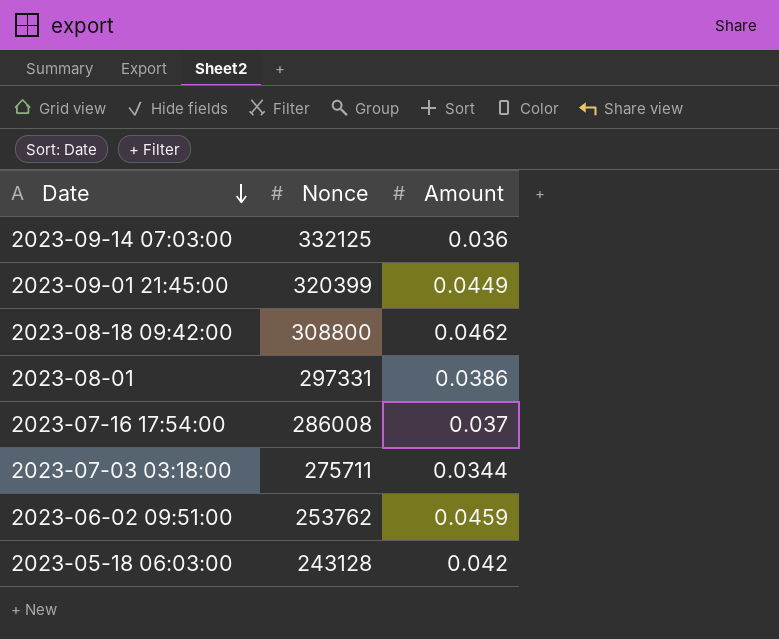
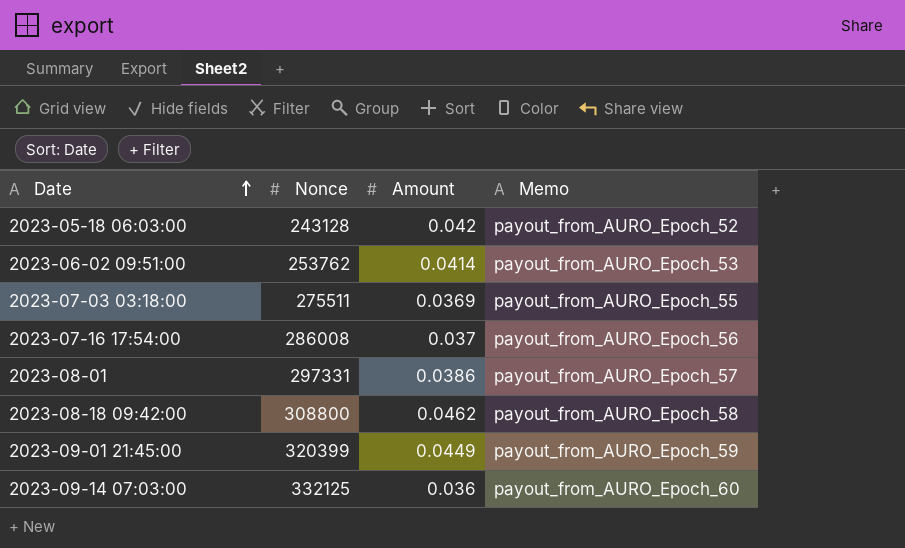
row order: Date descending -> Date ascending
column Memo | position: none -> 4
2023-06-02 09:51:00 | Amount: 0.0459 -> 0.0414
2023-07-03 03:18:00 | Nonce: 275711 -> 275511
2023-07-03 03:18:00 | Amount: 0.0344 -> 0.0369

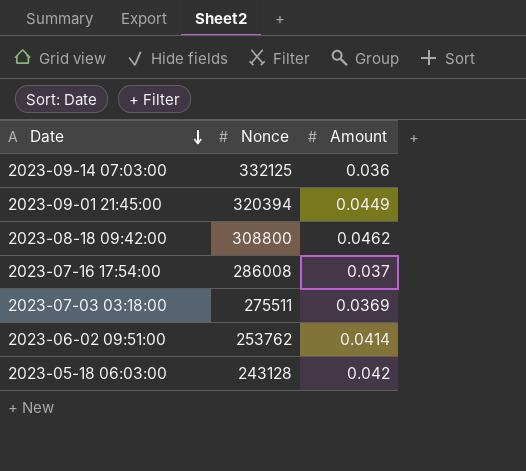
row order: Date ascending -> Date descending
column Memo | position: 4 -> none
row 2023-08-01: 297331 | 0.0386 | payout_from_AURO_Epoch_57 -> none
2023-09-01 21:45:00 | Nonce: 320399 -> 320394

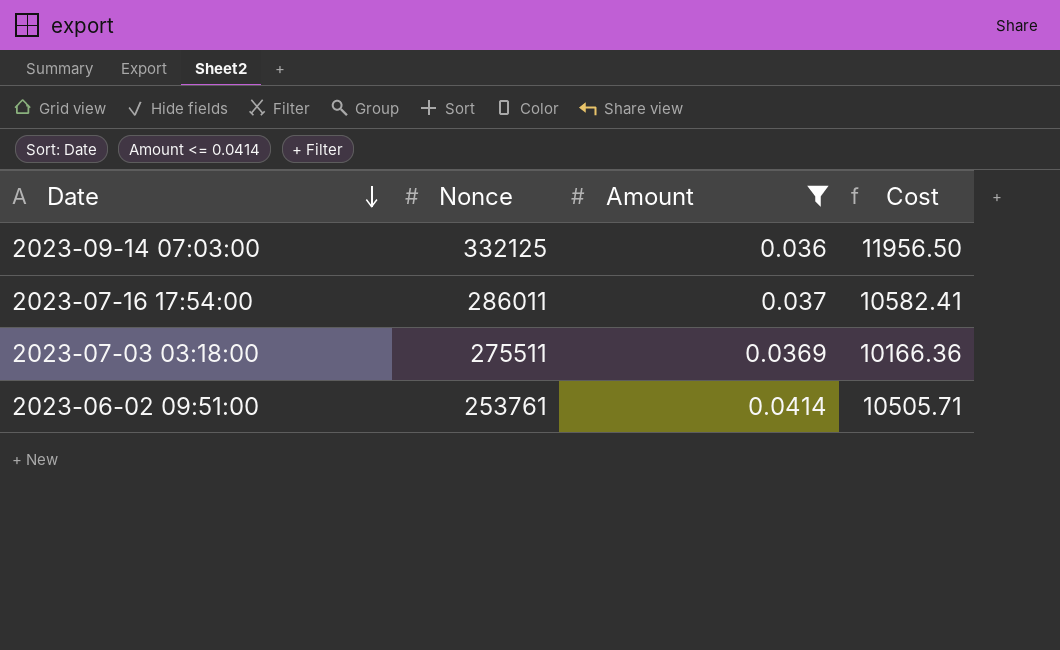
filter: none -> Amount <= 0.0414
column Cost | formula: none -> [Nonce] * [Amount]
2023-07-16 17:54:00 | Nonce: 286008 -> 286011
2023-06-02 09:51:00 | Nonce: 253762 -> 253761

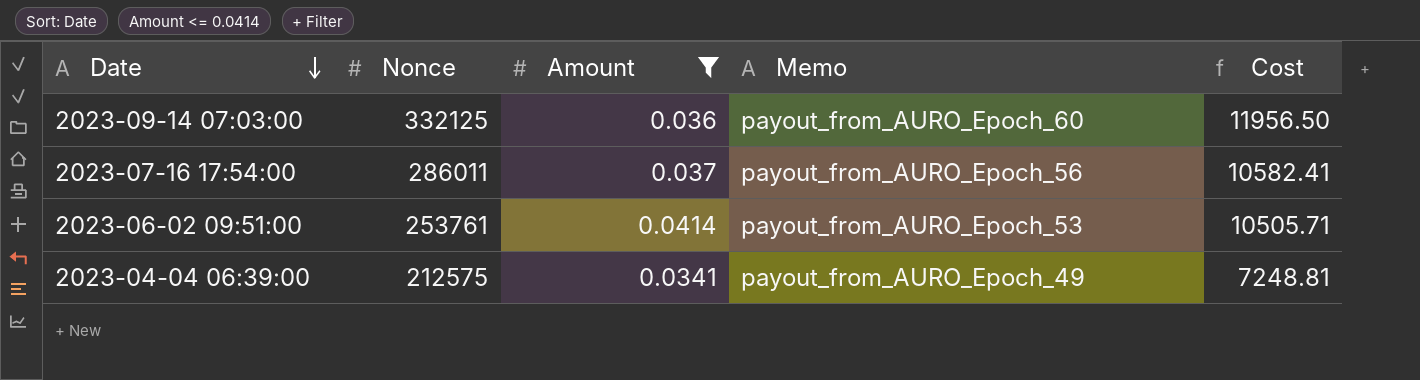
column Memo | position: none -> 4
row 2023-07-03 03:18:00: 275511 | 0.0369 | 10166.36 -> none
row 2023-04-04 06:39:00: none -> 212575 | 0.0341 | payout_from_AURO_Epoch_49 | 7248.81

